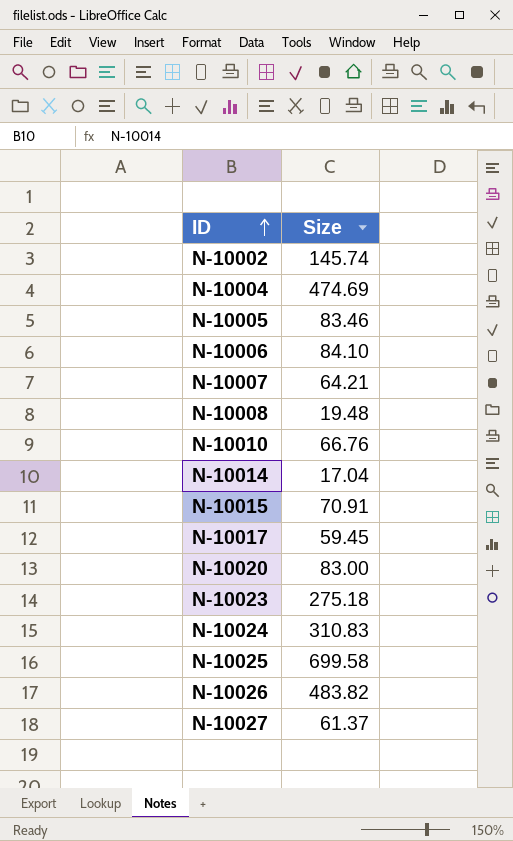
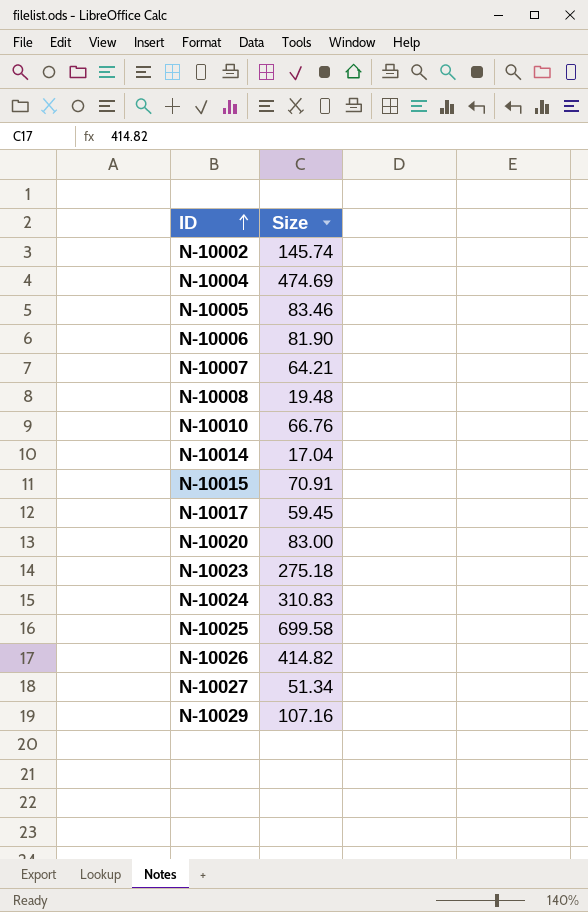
N-10006 | Size: 84.10 -> 81.90
N-10026 | Size: 483.82 -> 414.82
N-10027 | Size: 61.37 -> 51.34
row N-10029: none -> 107.16

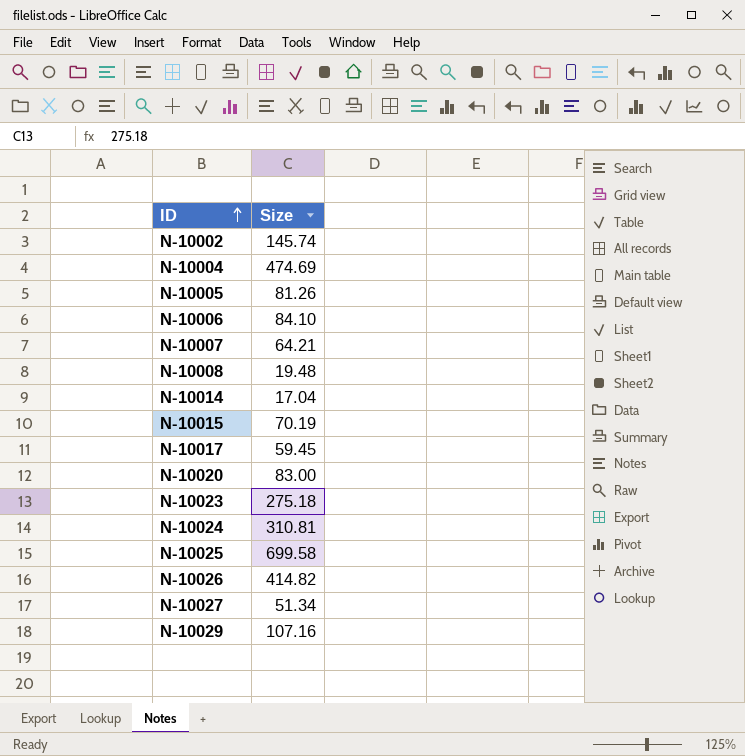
row N-10010: 66.76 -> none
N-10005 | Size: 83.46 -> 81.26
N-10006 | Size: 81.90 -> 84.10
N-10015 | Size: 70.91 -> 70.19
N-10024 | Size: 310.83 -> 310.81

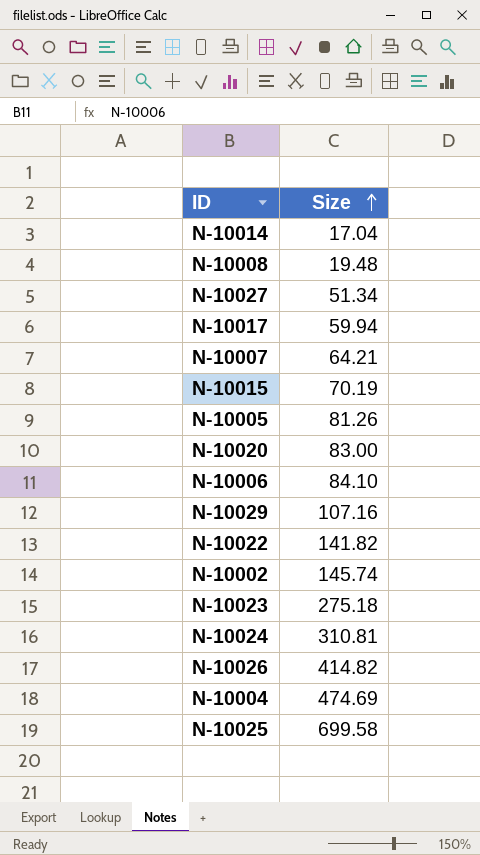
row order: ID ascending -> Size ascending
N-10017 | Size: 59.45 -> 59.94
row N-10022: none -> 141.82

